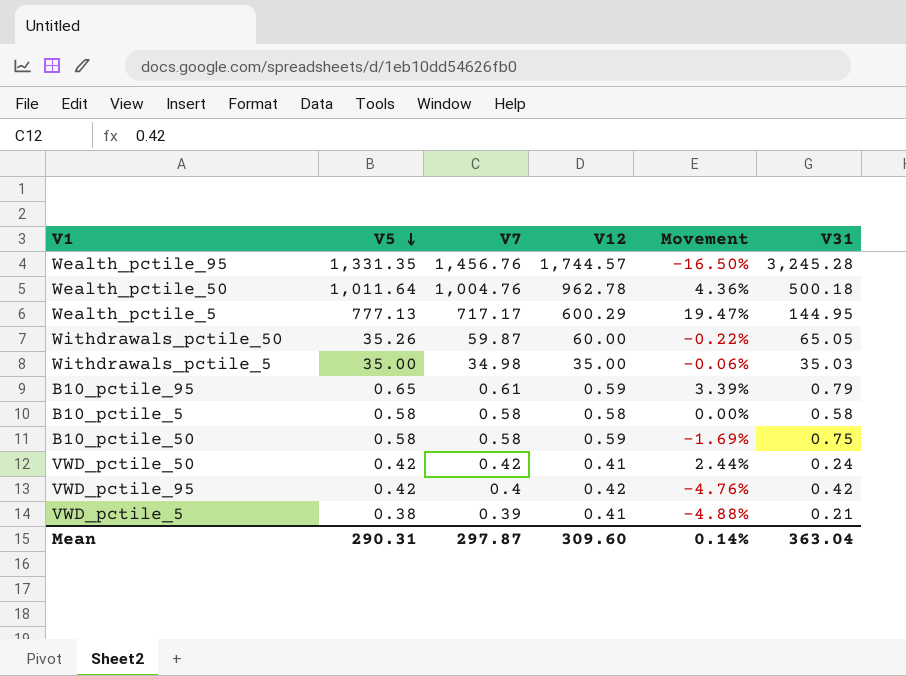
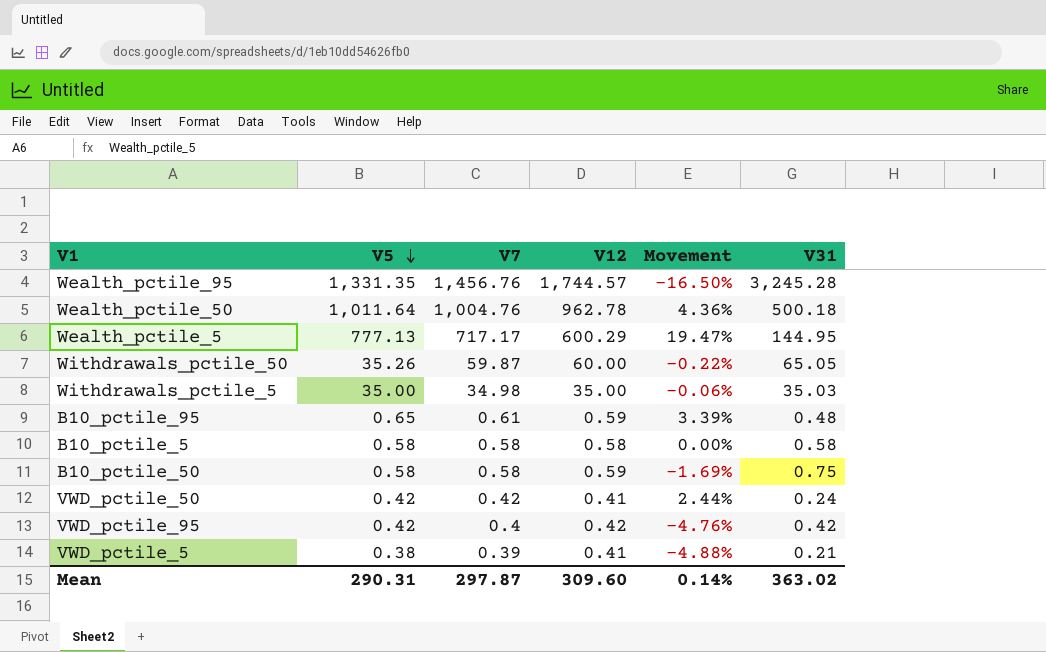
B10_pctile_95 | V31: 0.79 -> 0.48
Mean | V31: 363.04 -> 363.02

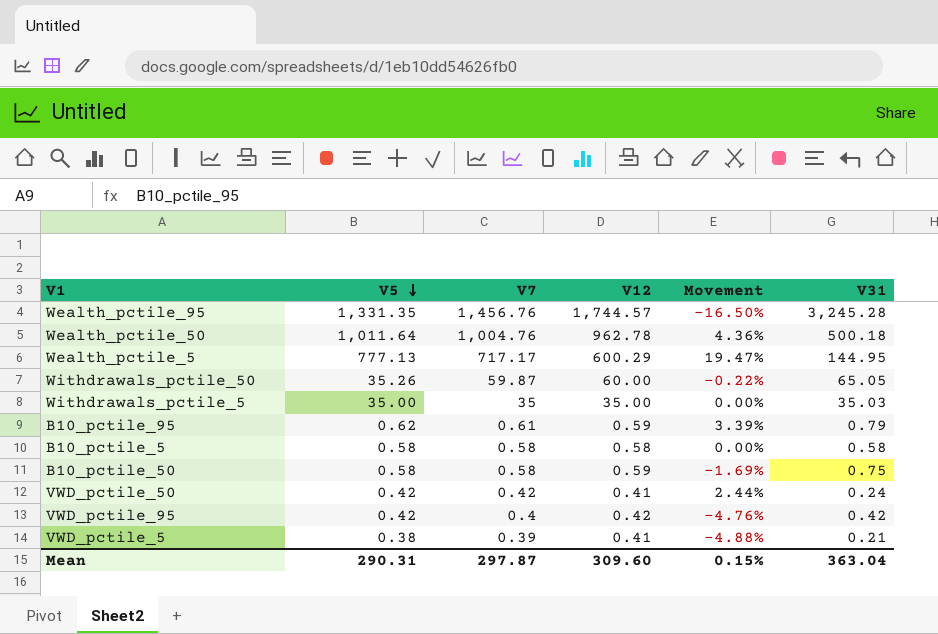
Withdrawals_pctile_5 | V7: 34.98 -> 35
Withdrawals_pctile_5 | Movement: -0.06% -> 0.00%
B10_pctile_95 | V5: 0.65 -> 0.62
B10_pctile_95 | V31: 0.48 -> 0.79
Mean | Movement: 0.14% -> 0.15%
Mean | V31: 363.02 -> 363.04

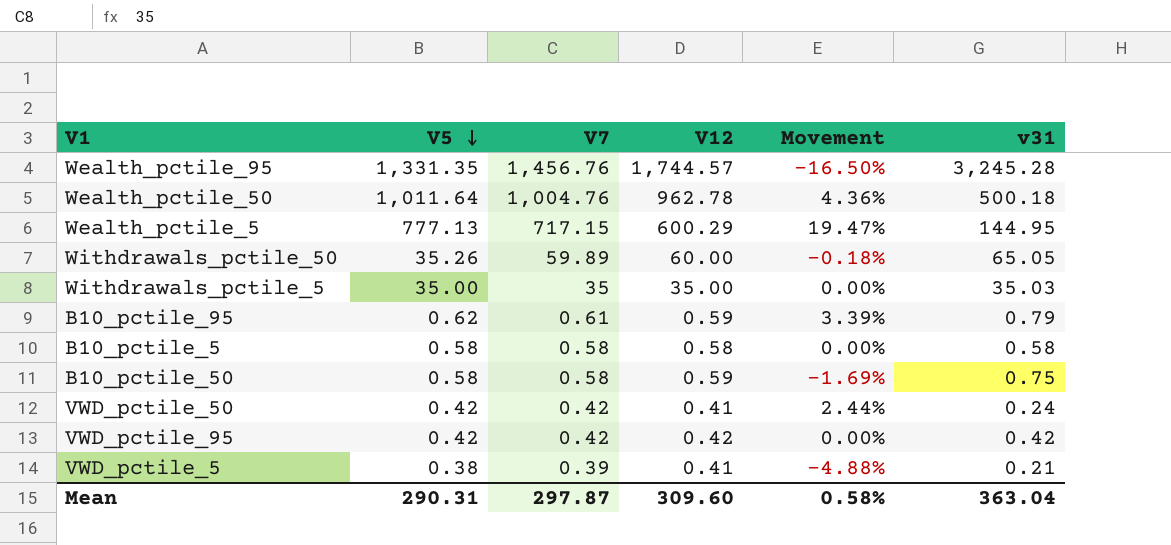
column name: V31 -> v31
Wealth_pctile_5 | V7: 717.17 -> 717.15
Withdrawals_pctile_50 | V7: 59.87 -> 59.89
Withdrawals_pctile_50 | Movement: -0.22% -> -0.18%
VWD_pctile_95 | V7: 0.4 -> 0.42
VWD_pctile_95 | Movement: -4.76% -> 0.00%
Mean | Movement: 0.15% -> 0.58%

